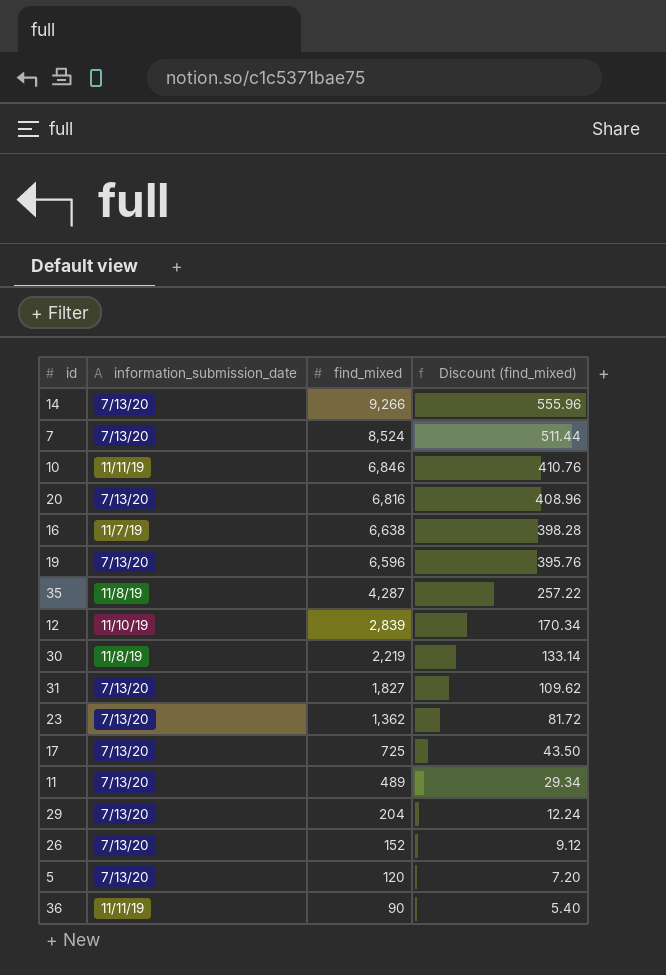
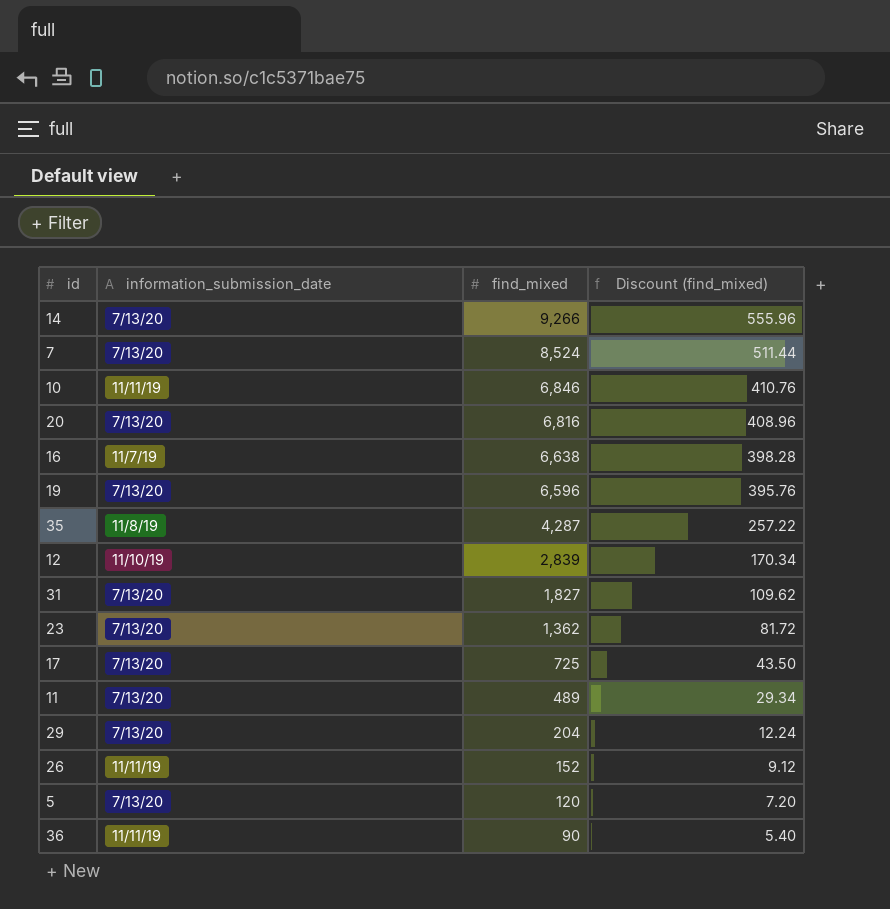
row 30: 11/8/19 | 2,219 | 133.14 -> none
26 | information_submission_date: 7/13/20 -> 11/11/19

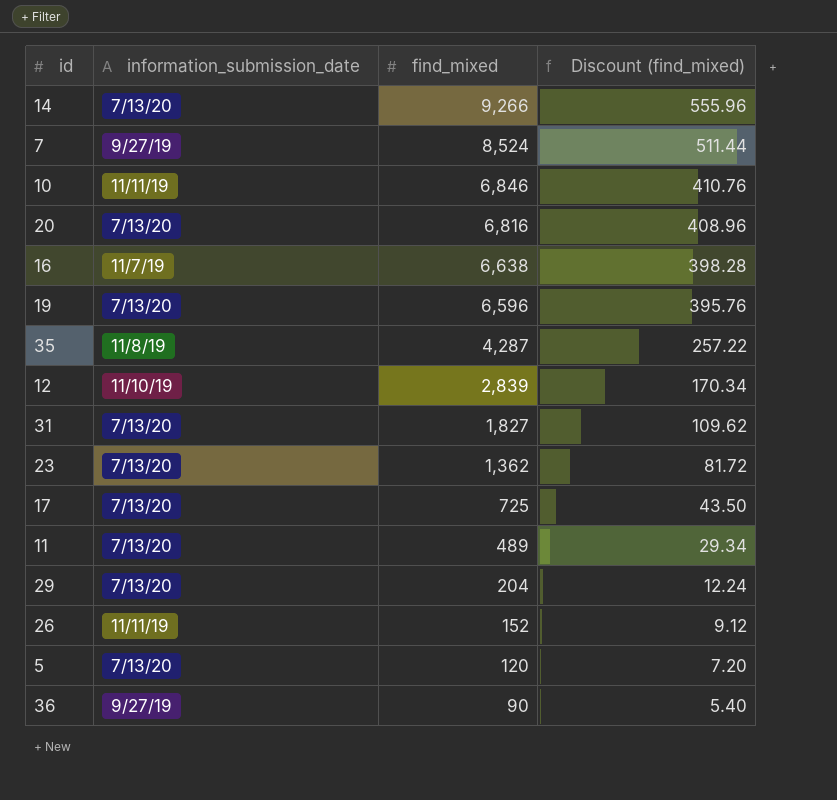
7 | information_submission_date: 7/13/20 -> 9/27/19
36 | information_submission_date: 11/11/19 -> 9/27/19

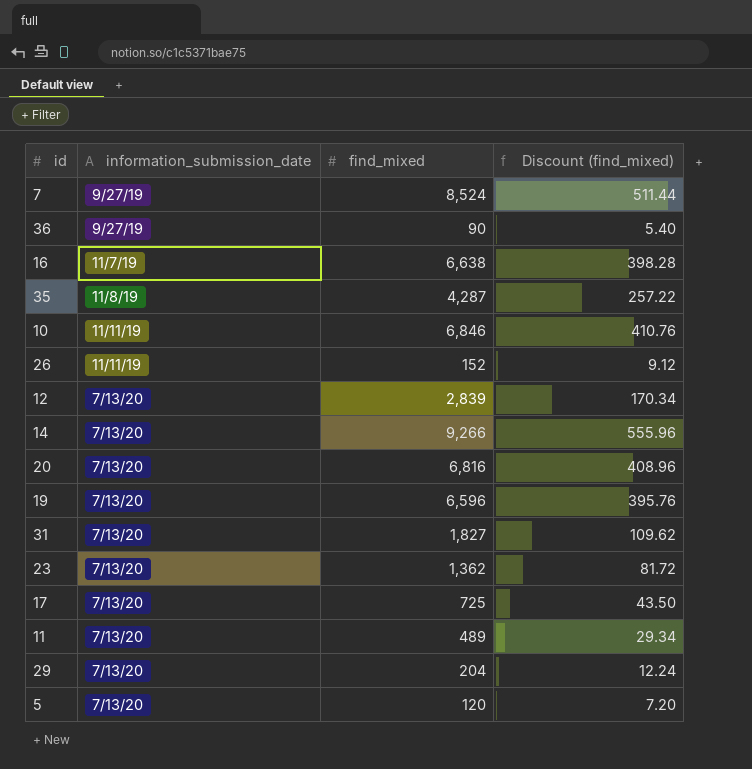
row order: find_mixed descending -> information_submission_date ascending
12 | information_submission_date: 11/10/19 -> 7/13/20

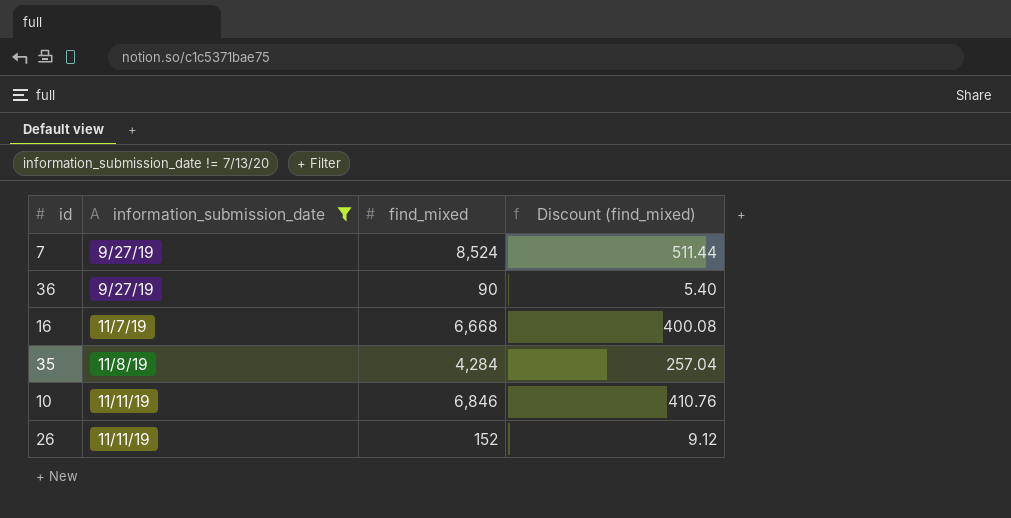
filter: none -> information_submission_date != 7/13/20
16 | find_mixed: 6,638 -> 6,668
16 | Discount (find_mixed): 398.28 -> 400.08
35 | find_mixed: 4,287 -> 4,284
35 | Discount (find_mixed): 257.22 -> 257.04

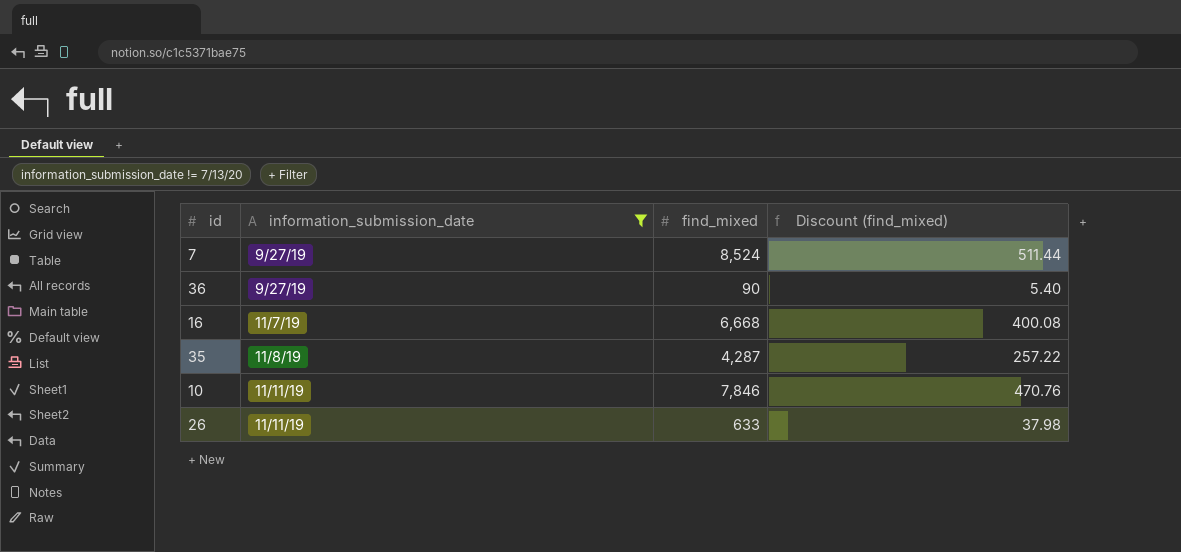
35 | find_mixed: 4,284 -> 4,287
35 | Discount (find_mixed): 257.04 -> 257.22
10 | find_mixed: 6,846 -> 7,846
10 | Discount (find_mixed): 410.76 -> 470.76
26 | find_mixed: 152 -> 633
26 | Discount (find_mixed): 9.12 -> 37.98

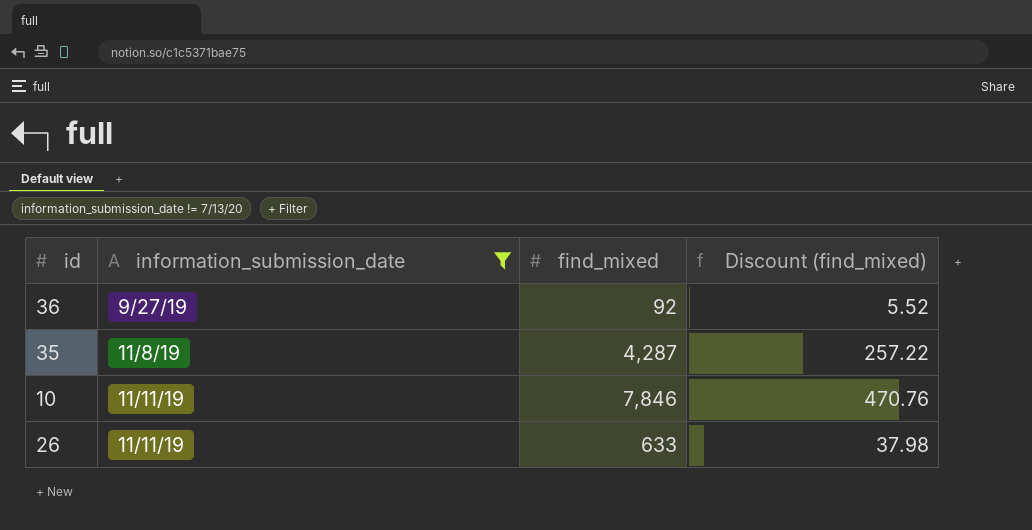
row 7: 9/27/19 | 8,524 | 511.44 -> none
row 16: 11/7/19 | 6,668 | 400.08 -> none
36 | find_mixed: 90 -> 92
36 | Discount (find_mixed): 5.40 -> 5.52

